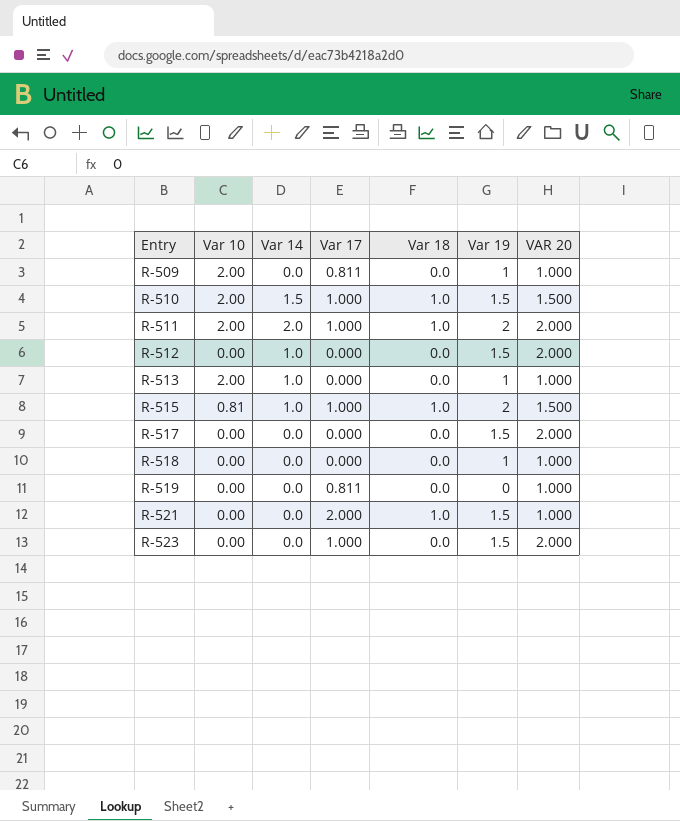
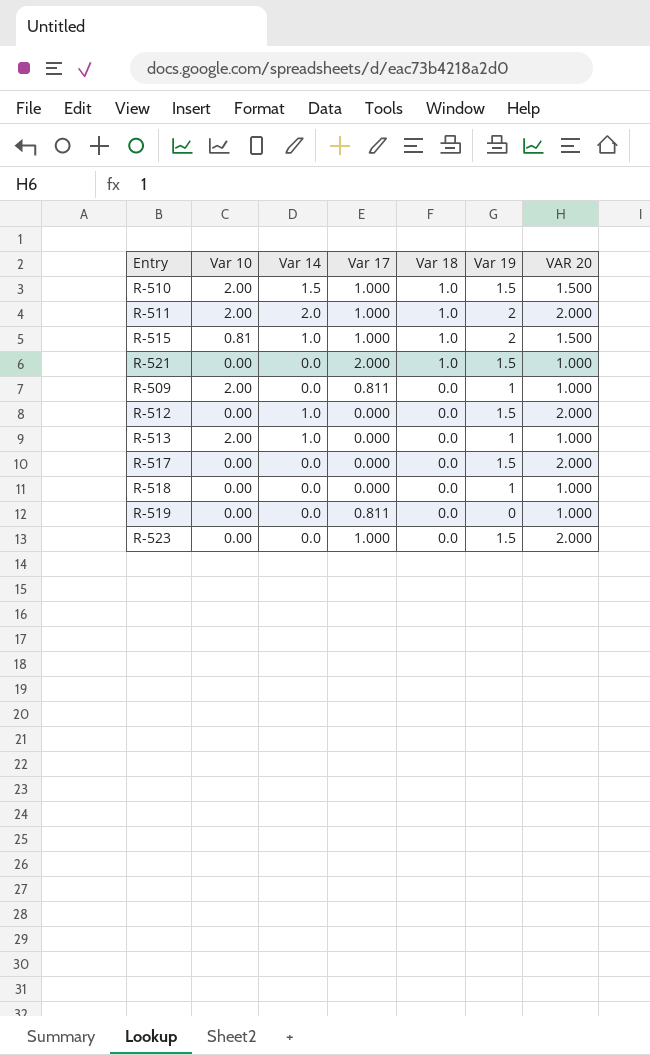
row order: Entry ascending -> Var 18 descending

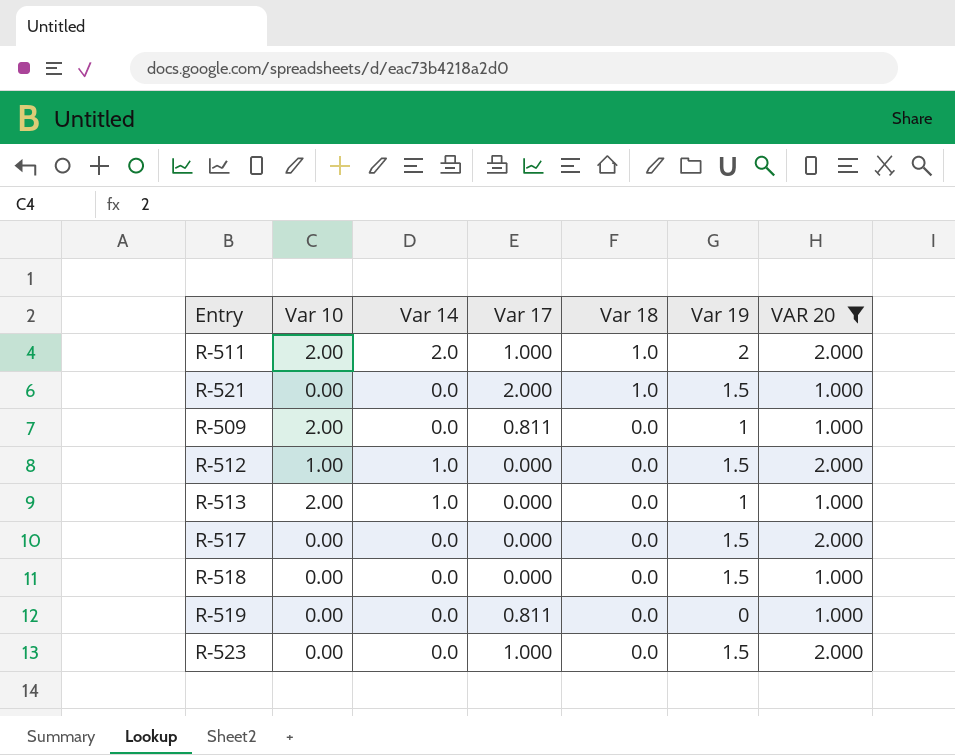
filter: none -> VAR 20 != 1.500
R-512 | Var 10: 0.00 -> 1.00
R-518 | Var 19: 1 -> 1.5

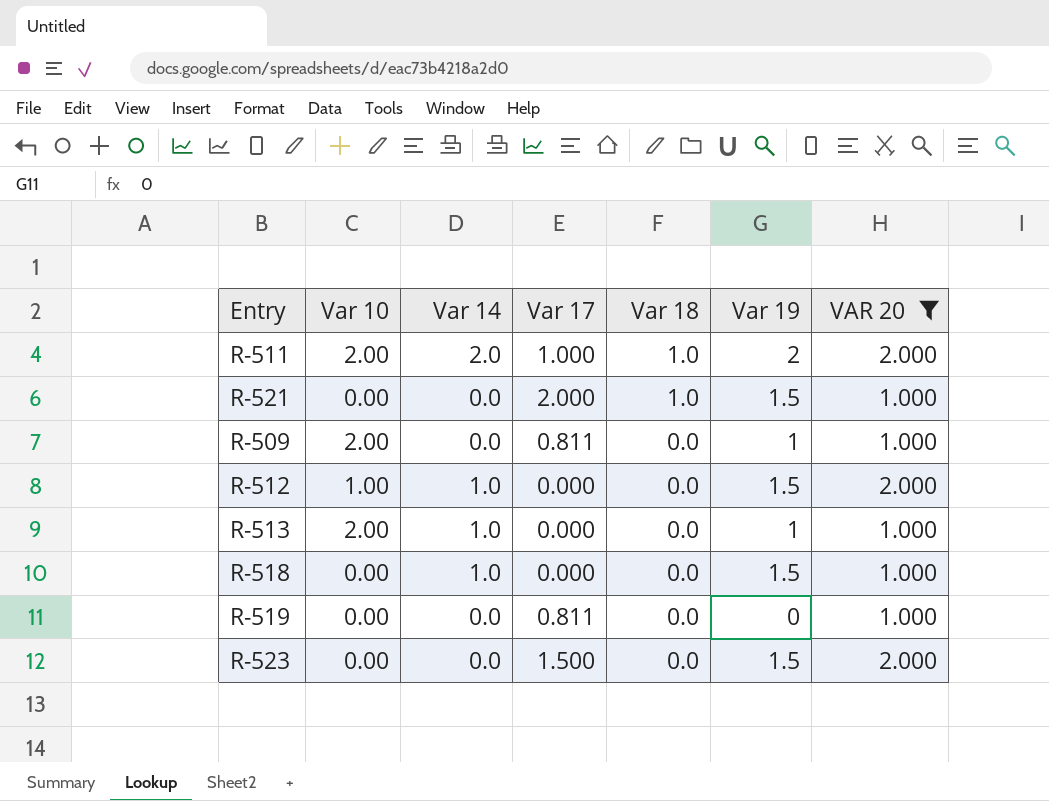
row R-517: 0.00 | 0.0 | 0.000 | 0.0 | 1.5 | 2.000 -> none
R-518 | Var 14: 0.0 -> 1.0
R-523 | Var 17: 1.000 -> 1.500

